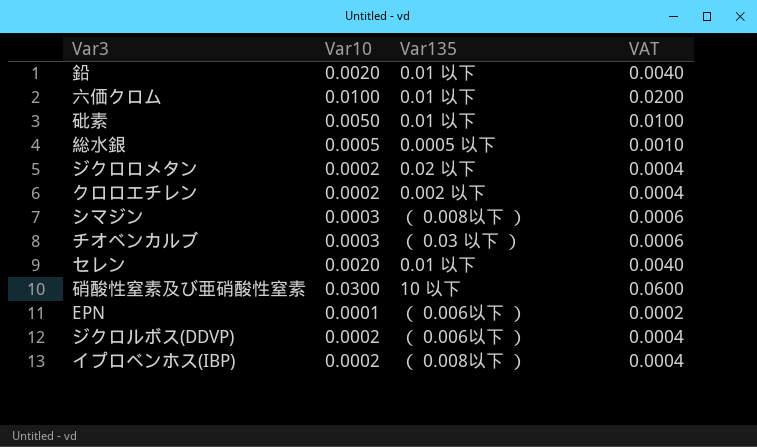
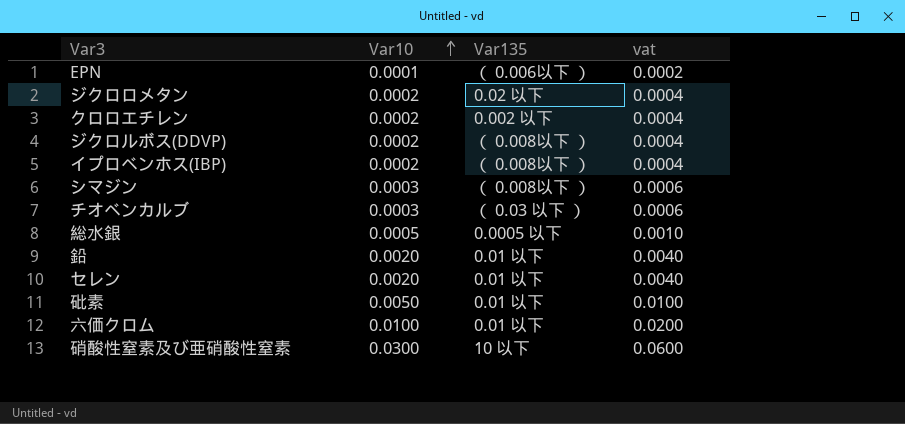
row order: none -> Var10 ascending
column name: VAT -> vat
ジクロルボス(DDVP) | Var135: （ 0.006以下 ） -> （ 0.008以下 ）

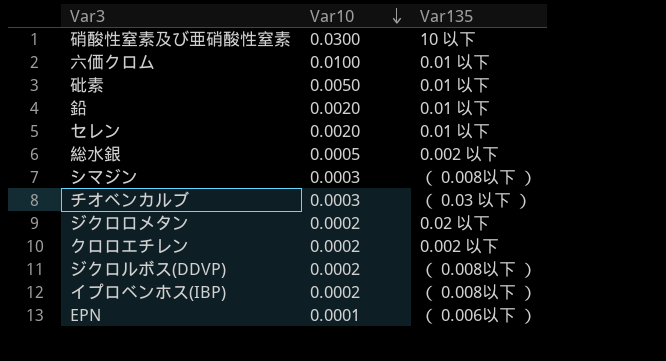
row order: Var10 ascending -> Var10 descending
column vat | formula: [Var10] * 2 -> none
総水銀 | Var135: 0.0005 以下 -> 0.002 以下

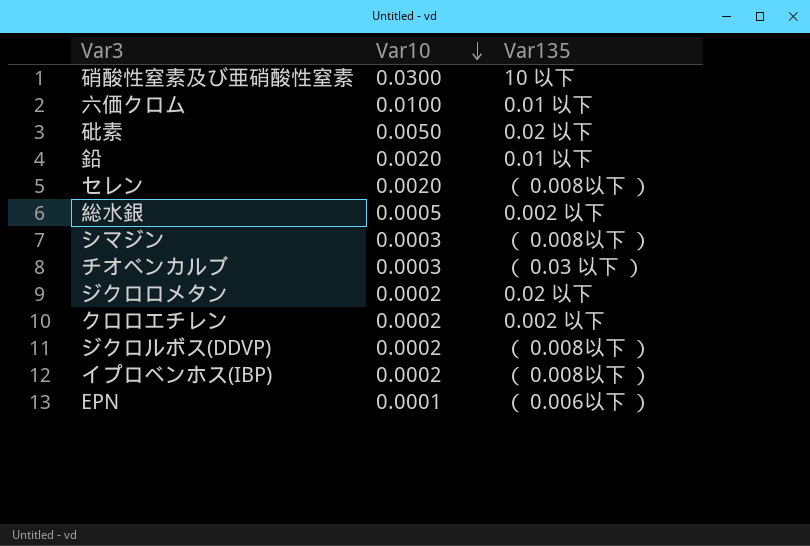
砒素 | Var135: 0.01 以下 -> 0.02 以下
セレン | Var135: 0.01 以下 -> （ 0.008以下 ）

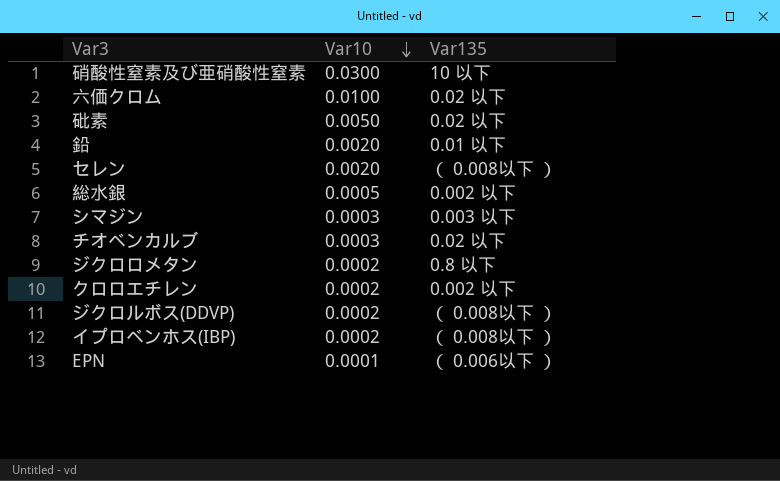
六価クロム | Var135: 0.01 以下 -> 0.02 以下
シマジン | Var135: （ 0.008以下 ） -> 0.003 以下
チオベンカルブ | Var135: （ 0.03 以下 ） -> 0.02 以下
ジクロロメタン | Var135: 0.02 以下 -> 0.8 以下

